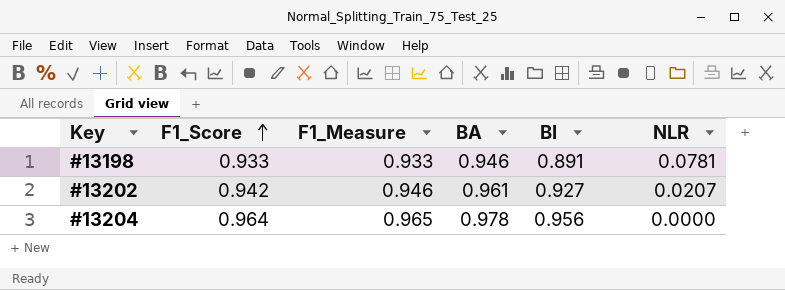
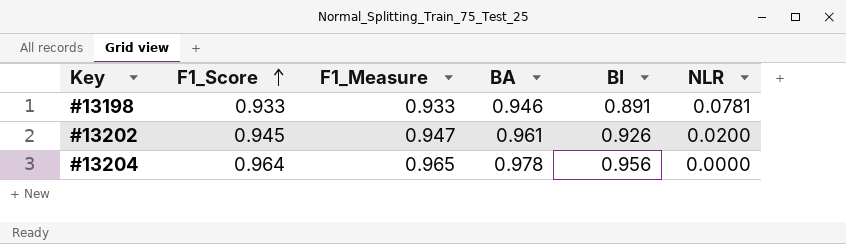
#13202 | F1_Score: 0.942 -> 0.945
#13202 | F1_Measure: 0.946 -> 0.947
#13202 | BI: 0.927 -> 0.926
#13202 | NLR: 0.0207 -> 0.0200

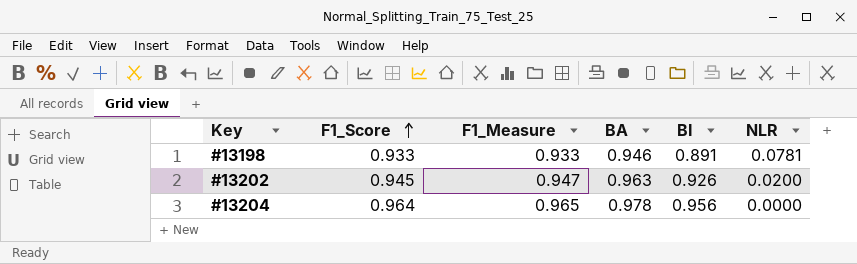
#13202 | BA: 0.961 -> 0.963

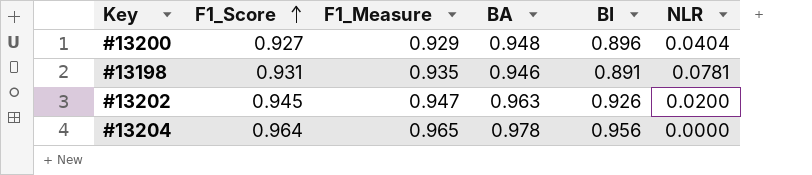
row #13200: none -> 0.927 | 0.929 | 0.948 | 0.896 | 0.0404
#13198 | F1_Score: 0.933 -> 0.931
#13198 | F1_Measure: 0.933 -> 0.935

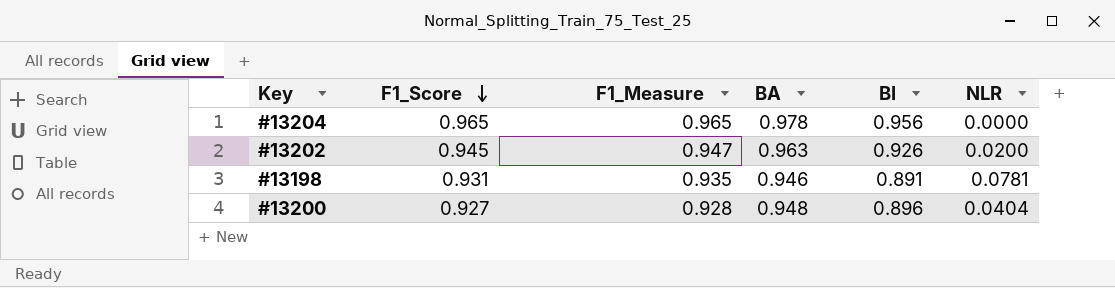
row order: F1_Score ascending -> F1_Score descending
#13204 | F1_Score: 0.964 -> 0.965
#13200 | F1_Measure: 0.929 -> 0.928

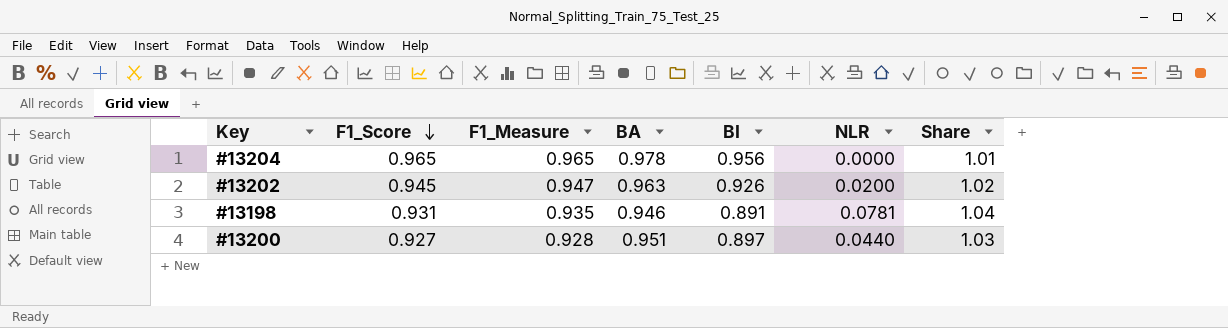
column Share | formula: none -> [F1_Score] / [BI]
#13200 | BA: 0.948 -> 0.951
#13200 | BI: 0.896 -> 0.897
#13200 | NLR: 0.0404 -> 0.0440

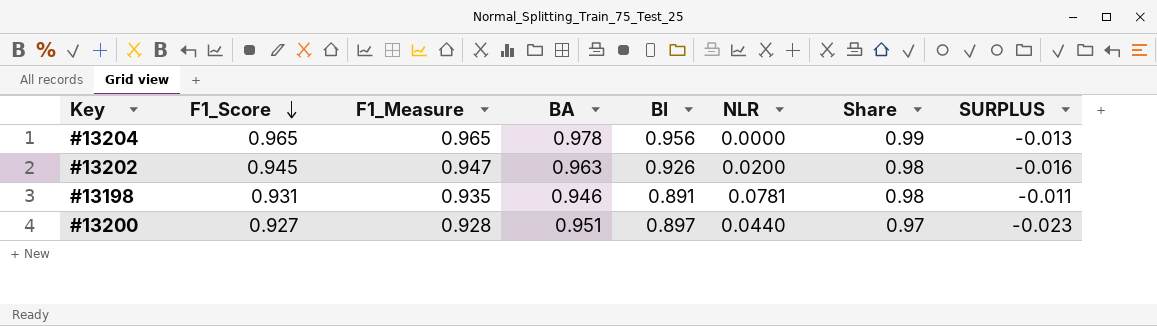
column Share | formula: [F1_Score] / [BI] -> [F1_Score] / [BA]
column SURPLUS | formula: none -> [F1_Measure] - [BA]

